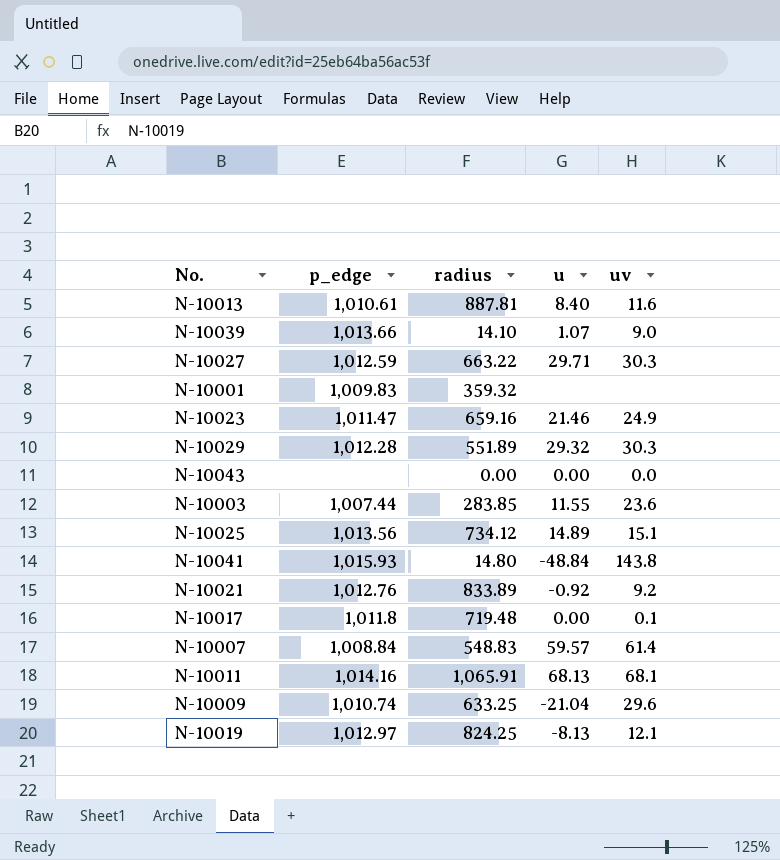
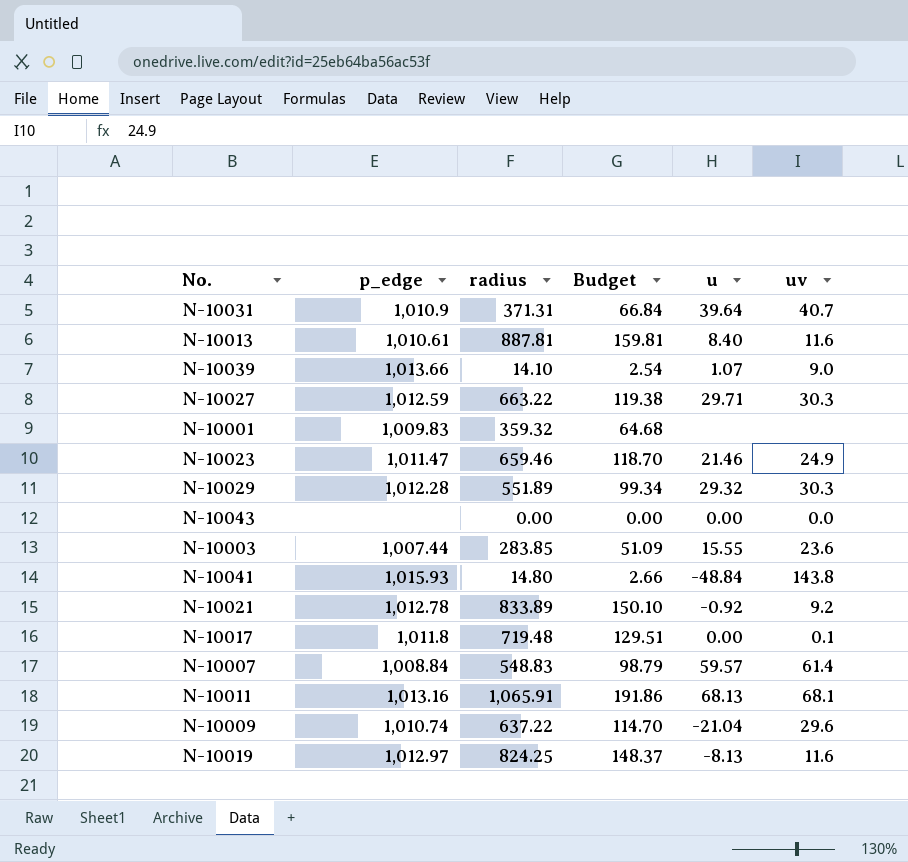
column Budget | formula: none -> [radius] * 0.18
row N-10025: 1,013.56 | 734.12 | 14.89 | 15.1 -> none
row N-10031: none -> 1,010.9 | 371.31 | 66.84 | 39.64 | 40.7
N-10023 | radius: 659.16 -> 659.46
N-10003 | u: 11.55 -> 15.55
N-10021 | p_edge: 1,012.76 -> 1,012.78
N-10011 | p_edge: 1,014.16 -> 1,013.16
N-10009 | radius: 633.25 -> 637.22
N-10019 | uv: 12.1 -> 11.6

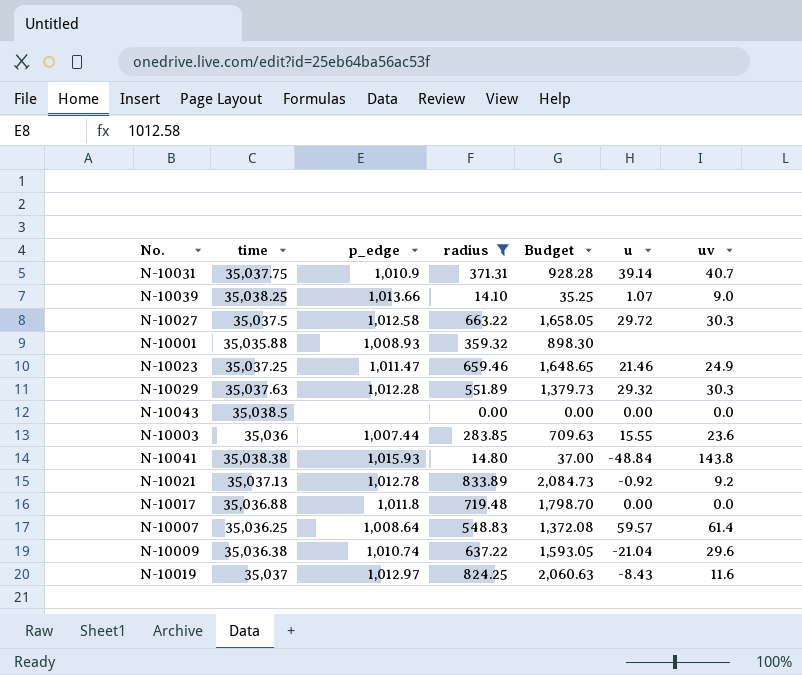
filter: none -> radius <= 833.89
column time | position: none -> 2
column Budget | formula: [radius] * 0.18 -> [radius] * 2.5
N-10031 | u: 39.64 -> 39.14
N-10027 | p_edge: 1,012.59 -> 1,012.58
N-10027 | u: 29.71 -> 29.72
N-10001 | p_edge: 1,009.83 -> 1,008.93
N-10017 | uv: 0.1 -> 0.0
N-10007 | p_edge: 1,008.84 -> 1,008.64
N-10019 | u: -8.13 -> -8.43

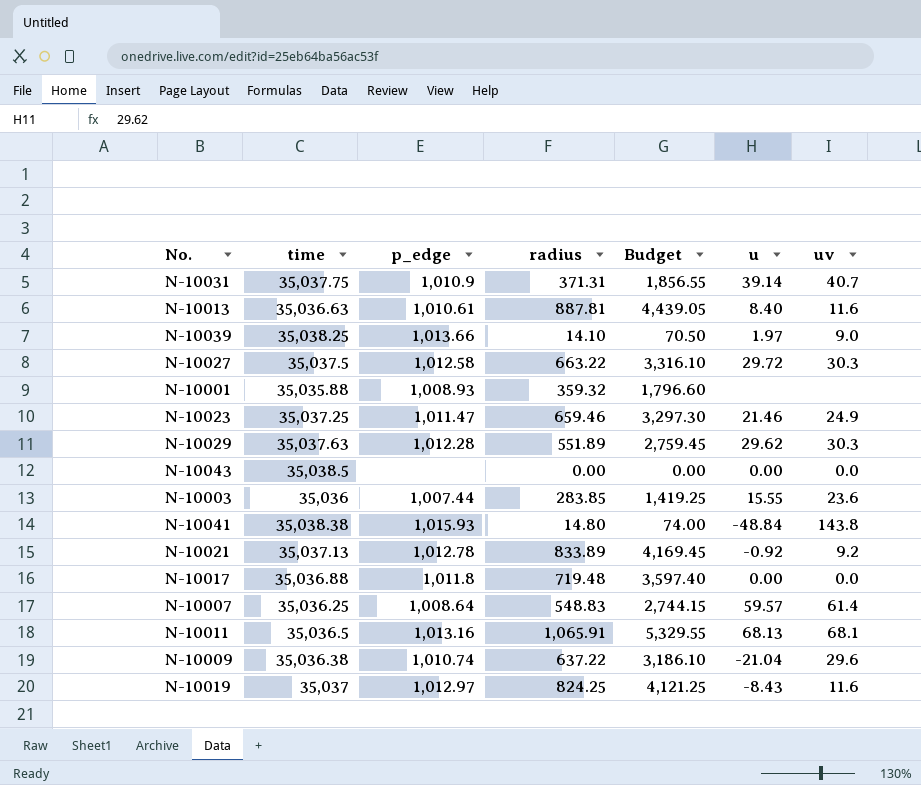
filter: radius <= 833.89 -> none
column Budget | formula: [radius] * 2.5 -> [radius] * 5
N-10039 | u: 1.07 -> 1.97
N-10029 | u: 29.32 -> 29.62

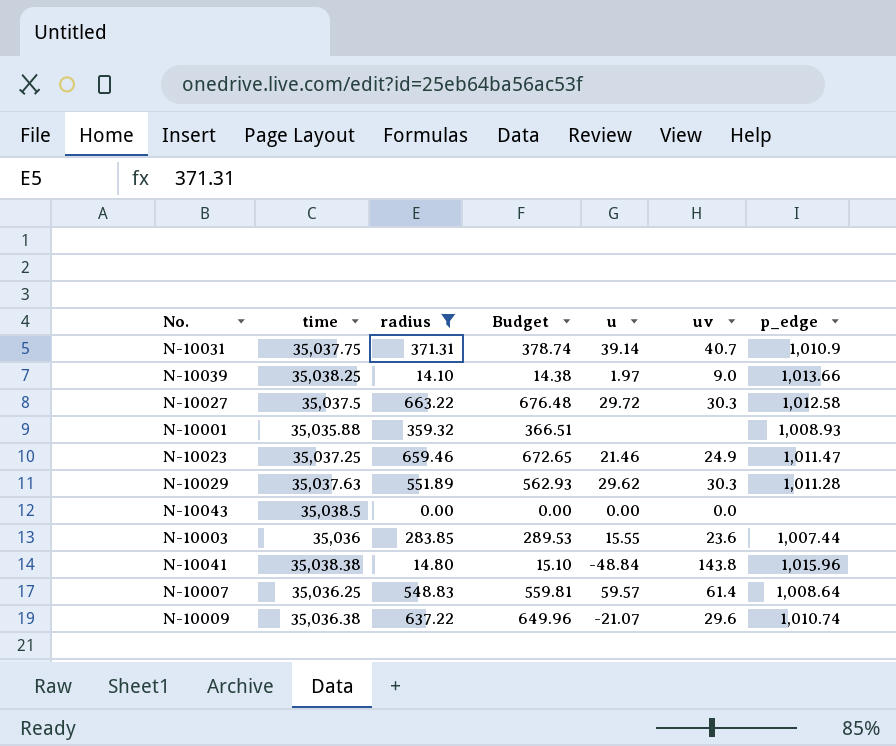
filter: none -> radius <= 663.22
column Budget | formula: [radius] * 5 -> [radius] * 1.02
column p_edge | position: 3 -> 7
N-10029 | p_edge: 1,012.28 -> 1,011.28
N-10041 | p_edge: 1,015.93 -> 1,015.96
N-10009 | u: -21.04 -> -21.07

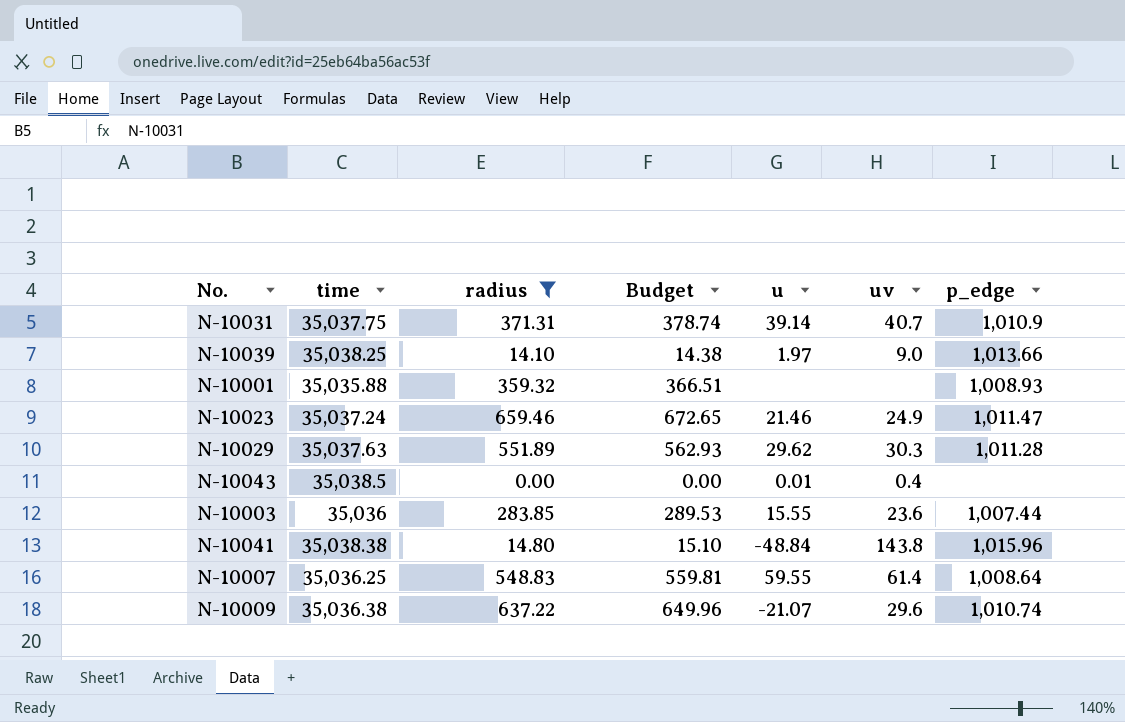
row N-10027: 35,037.5 | 663.22 | 676.48 | 29.72 | 30.3 | 1,012.58 -> none
N-10023 | time: 35,037.25 -> 35,037.24
N-10043 | u: 0.00 -> 0.01
N-10043 | uv: 0.0 -> 0.4
N-10007 | u: 59.57 -> 59.55

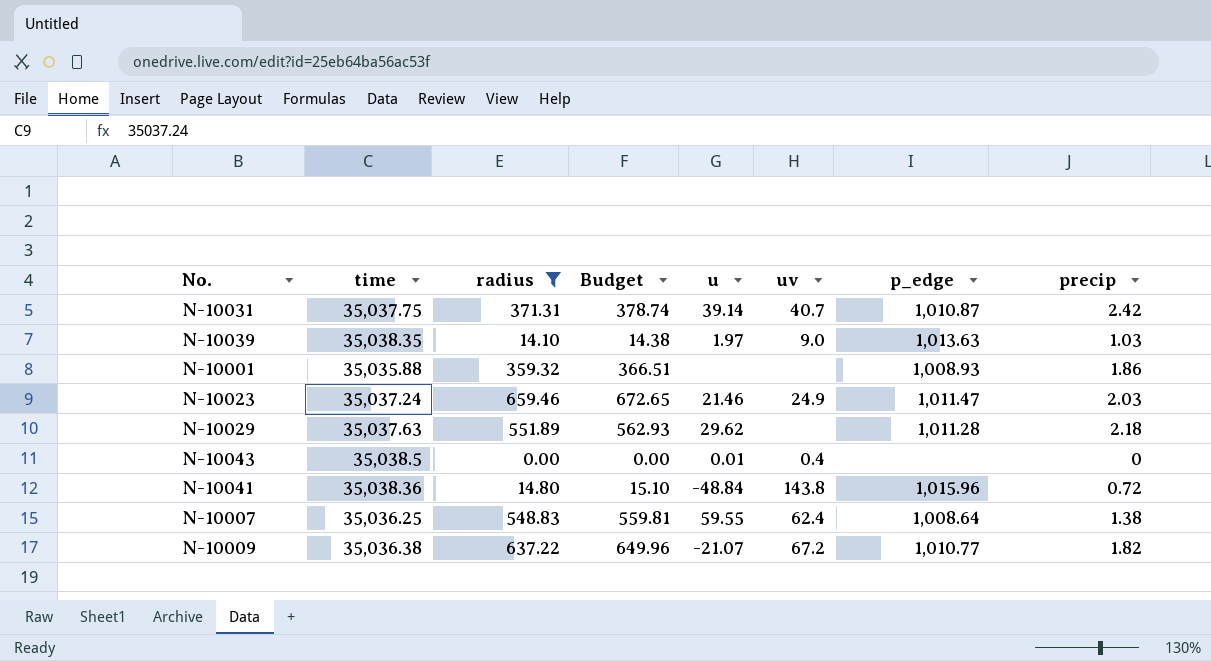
column precip | position: none -> 8
row N-10003: 35,036 | 283.85 | 289.53 | 15.55 | 23.6 | 1,007.44 -> none
N-10031 | p_edge: 1,010.9 -> 1,010.87
N-10039 | time: 35,038.25 -> 35,038.35
N-10039 | p_edge: 1,013.66 -> 1,013.63
N-10029 | uv: 30.3 -> none
N-10041 | time: 35,038.38 -> 35,038.36
N-10007 | uv: 61.4 -> 62.4
N-10009 | uv: 29.6 -> 67.2
N-10009 | p_edge: 1,010.74 -> 1,010.77

